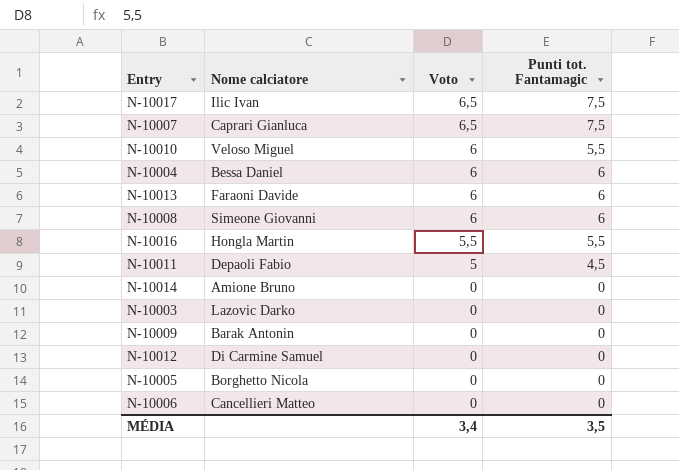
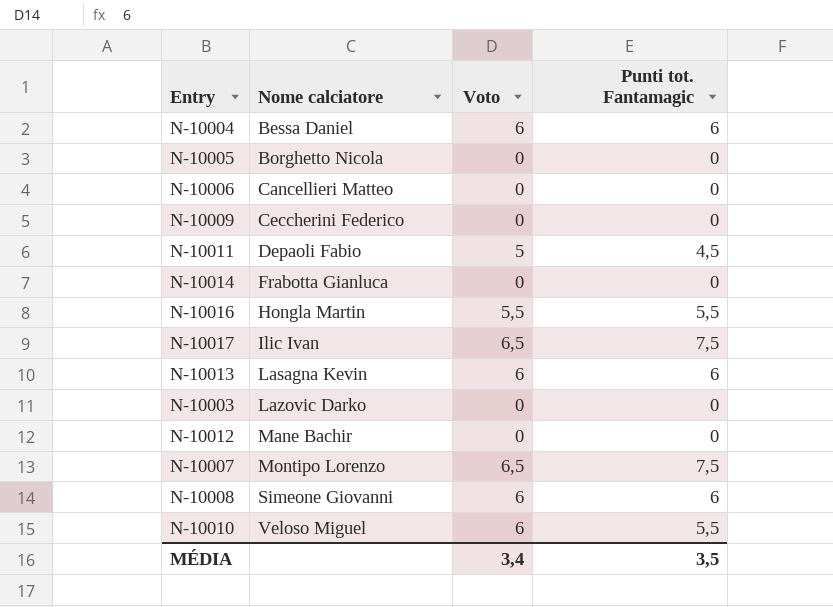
row order: Voto descending -> Nome calciatore ascending
N-10009 | Nome calciatore: Barak Antonin -> Ceccherini Federico
N-10014 | Nome calciatore: Amione Bruno -> Frabotta Gianluca
N-10013 | Nome calciatore: Faraoni Davide -> Lasagna Kevin
N-10012 | Nome calciatore: Di Carmine Samuel -> Mane Bachir
N-10007 | Nome calciatore: Caprari Gianluca -> Montipo Lorenzo

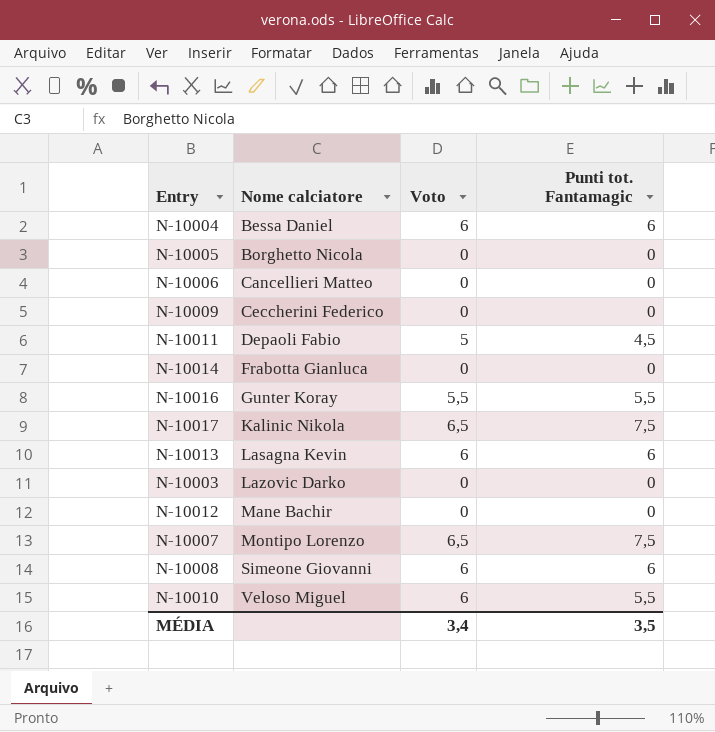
N-10016 | Nome calciatore: Hongla Martin -> Gunter Koray
N-10017 | Nome calciatore: Ilic Ivan -> Kalinic Nikola

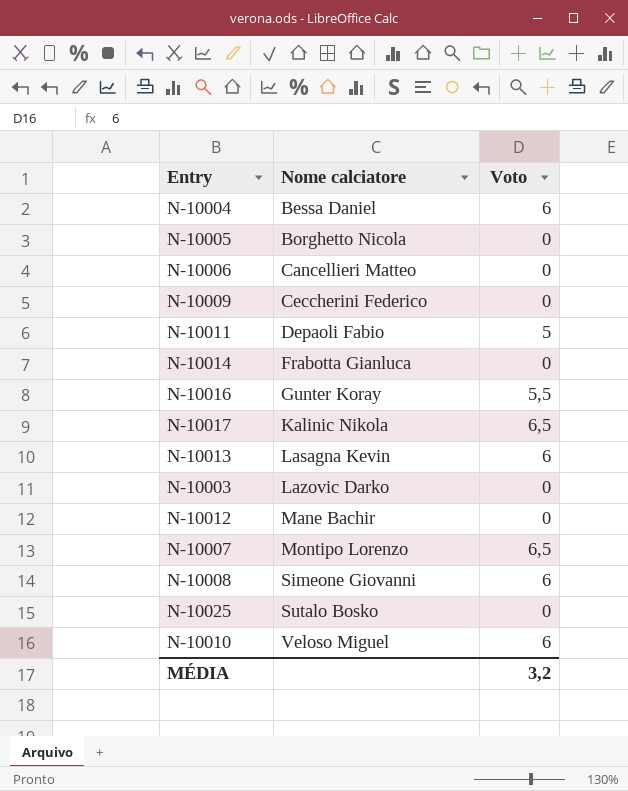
column Punti tot. Fantamagic | position: 4 -> none
row N-10025: none -> Sutalo Bosko | 0
MÉDIA | Voto: 3,4 -> 3,2

